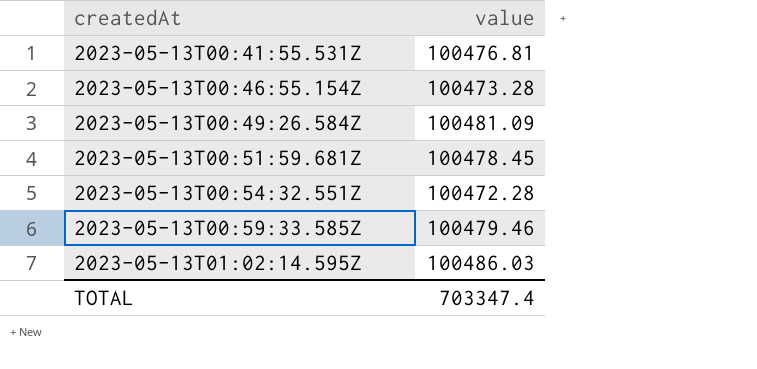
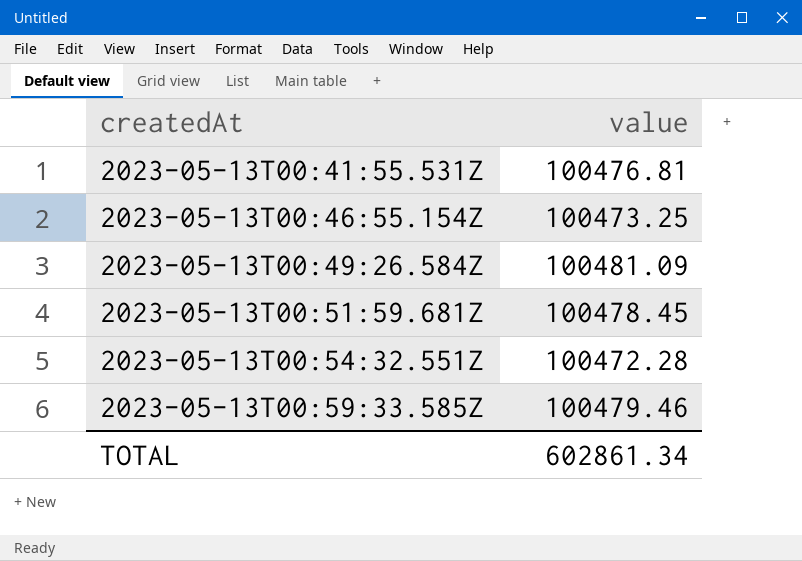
row 2023-05-13T01:02:14.595Z: 100486.03 -> none
2023-05-13T00:46:55.154Z | value: 100473.28 -> 100473.25
TOTAL | value: 703347.4 -> 602861.34

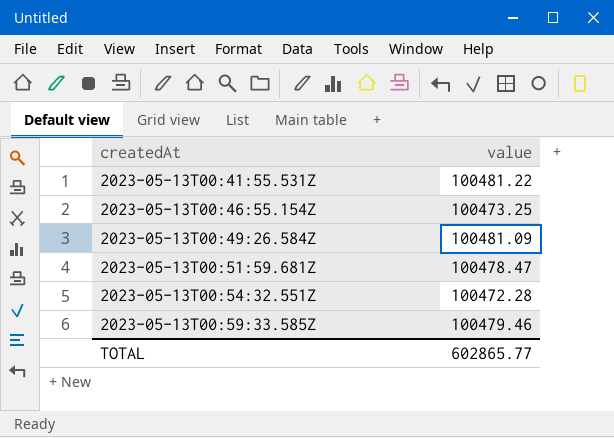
2023-05-13T00:41:55.531Z | value: 100476.81 -> 100481.22
2023-05-13T00:51:59.681Z | value: 100478.45 -> 100478.47
TOTAL | value: 602861.34 -> 602865.77

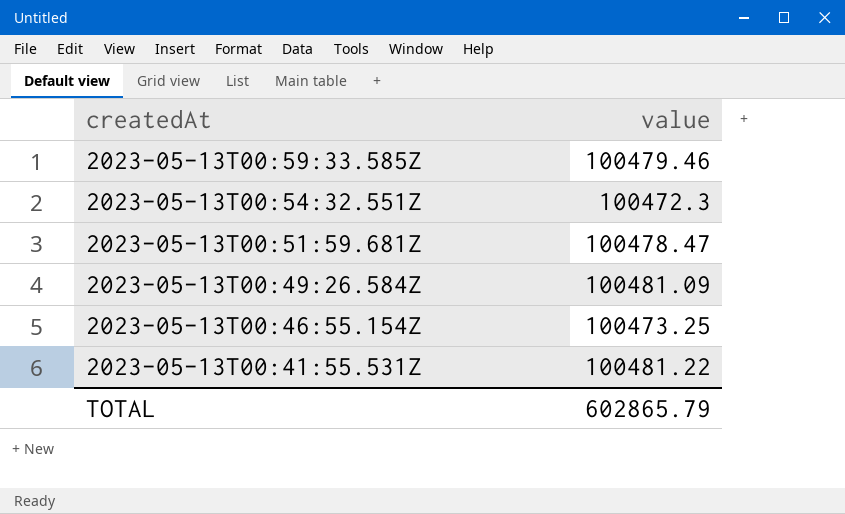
row order: createdAt ascending -> createdAt descending
2023-05-13T00:54:32.551Z | value: 100472.28 -> 100472.3
TOTAL | value: 602865.77 -> 602865.79

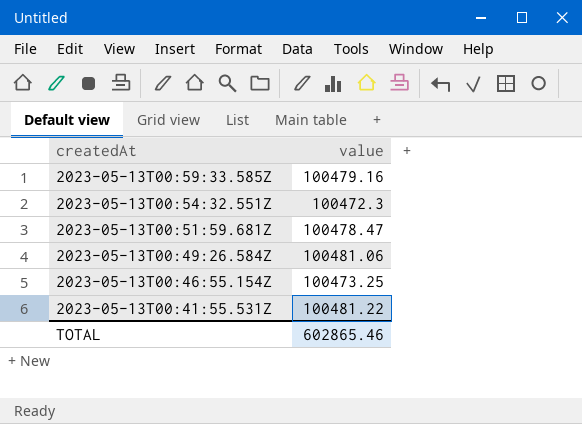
2023-05-13T00:59:33.585Z | value: 100479.46 -> 100479.16
2023-05-13T00:49:26.584Z | value: 100481.09 -> 100481.06
TOTAL | value: 602865.79 -> 602865.46

